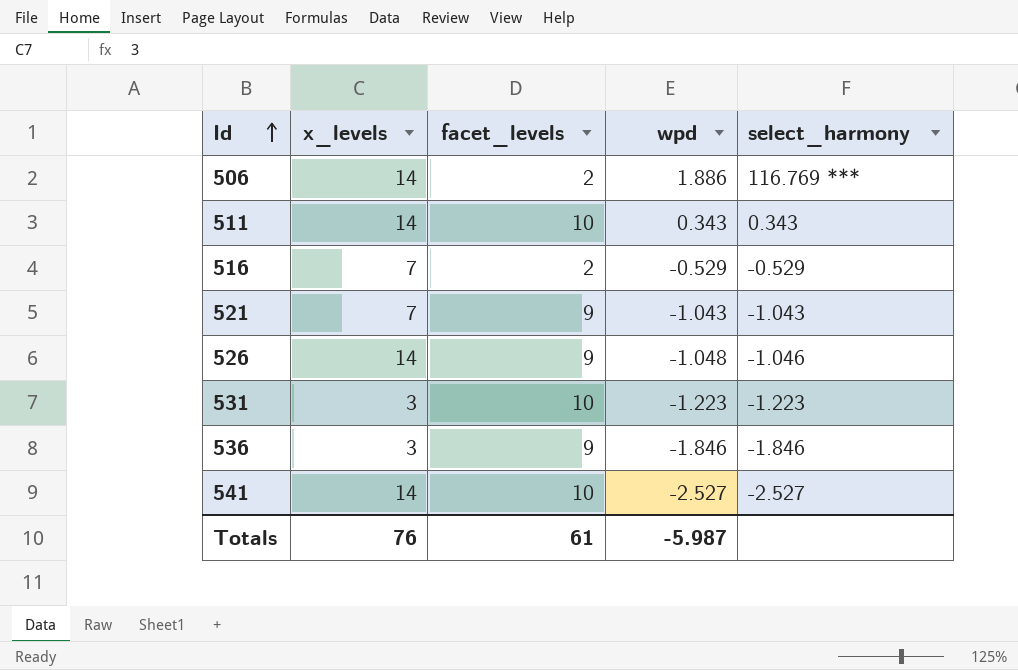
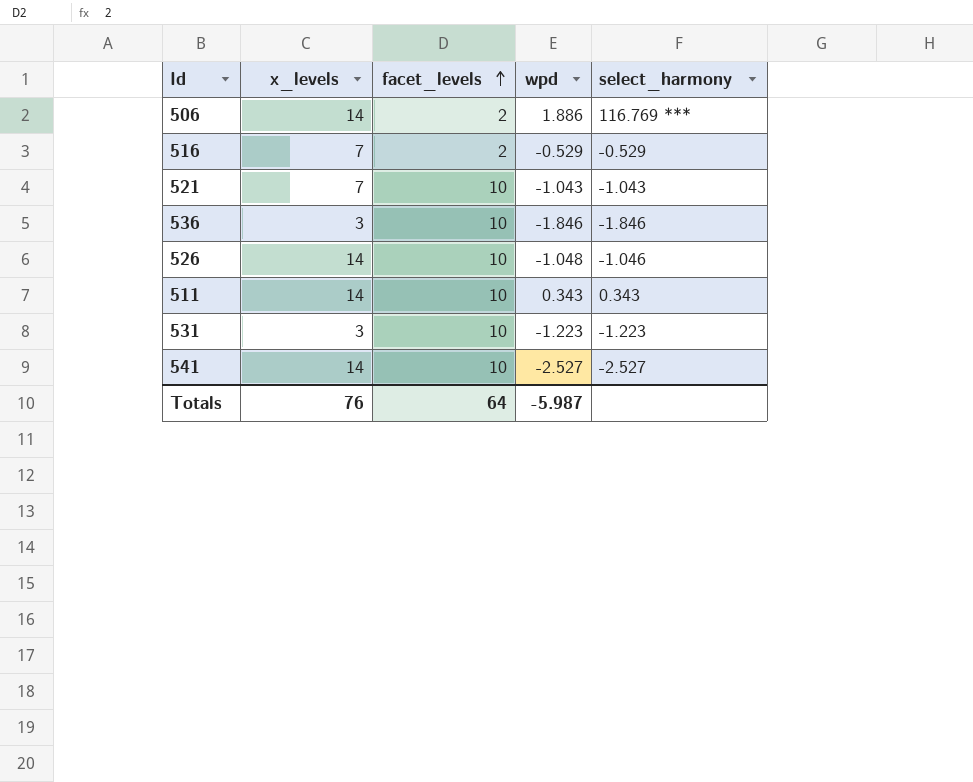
row order: Id ascending -> facet_levels ascending
521 | facet_levels: 9 -> 10
536 | facet_levels: 9 -> 10
526 | facet_levels: 9 -> 10
Totals | facet_levels: 61 -> 64

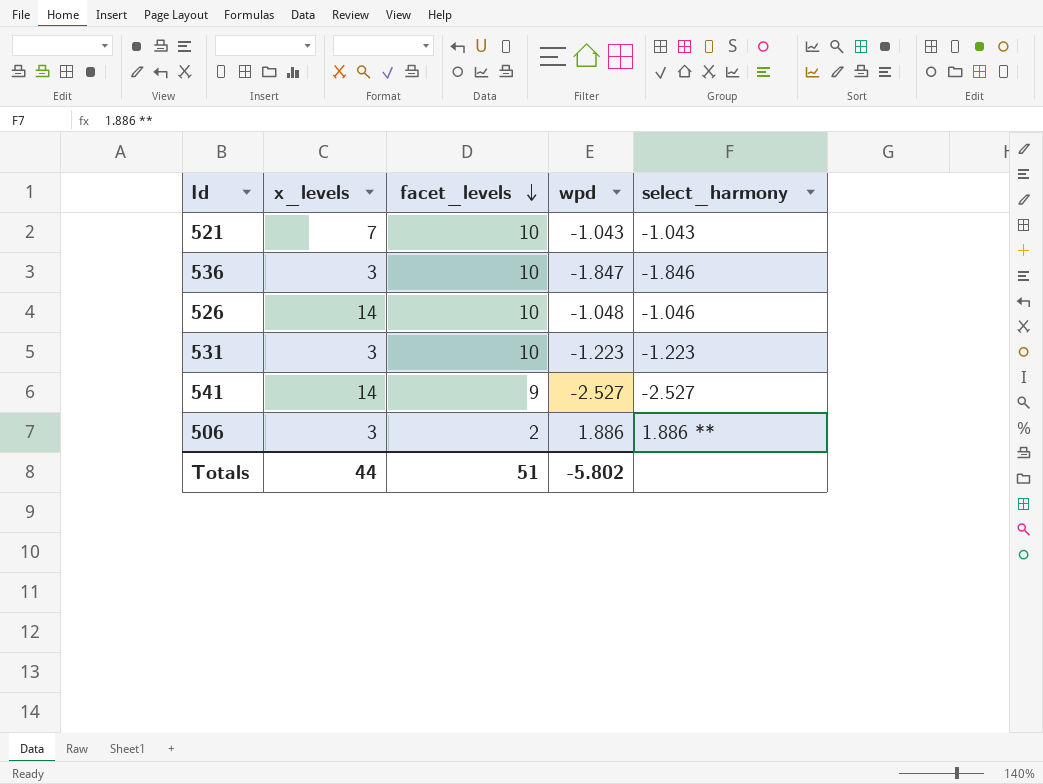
row order: facet_levels ascending -> facet_levels descending
row 516: 7 | 2 | -0.529 | -0.529 -> none
row 511: 14 | 10 | 0.343 | 0.343 -> none
536 | wpd: -1.846 -> -1.847
541 | facet_levels: 10 -> 9
506 | x_levels: 14 -> 3
506 | select_harmony: 116.769 *** -> 1.886 **
Totals | x_levels: 76 -> 44
Totals | facet_levels: 64 -> 51
Totals | wpd: -5.987 -> -5.802

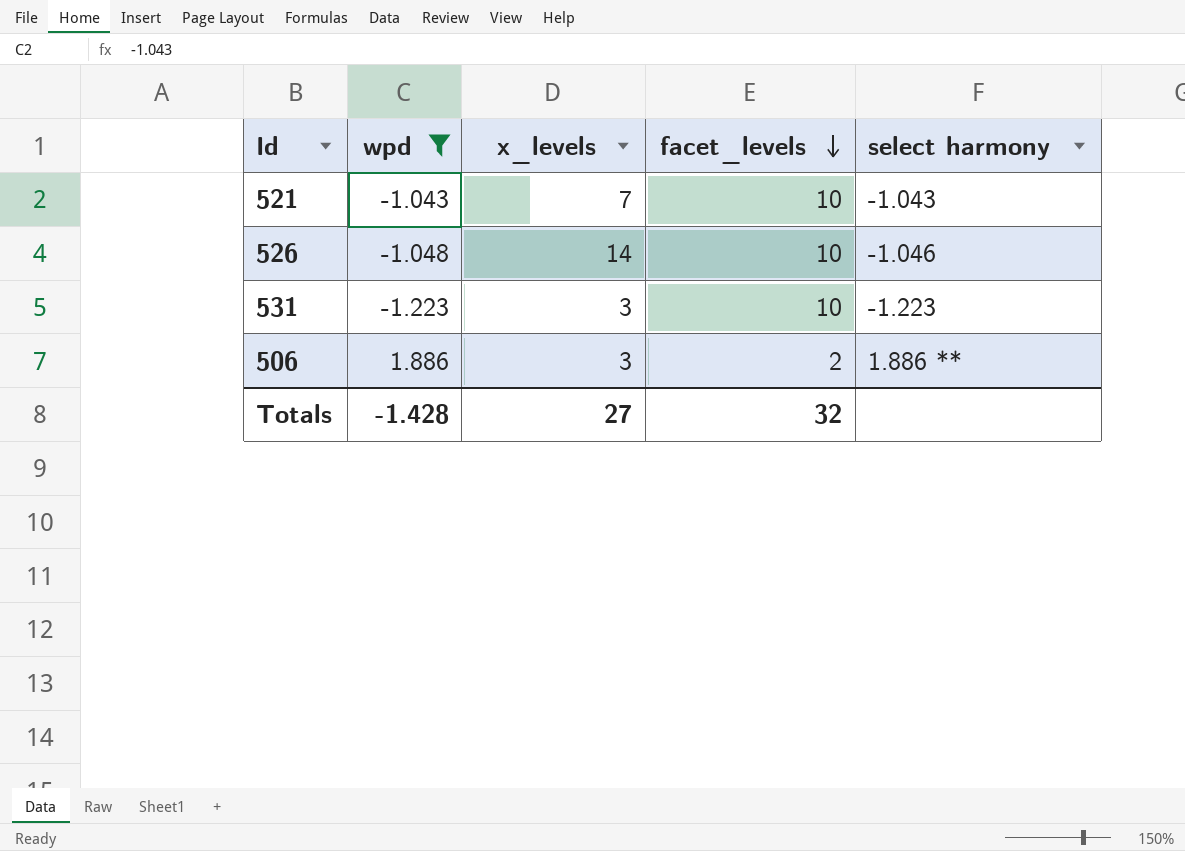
filter: none -> wpd >= -1.223
column wpd | position: 4 -> 2
column name: select_harmony -> select harmony
Totals | wpd: -5.802 -> -1.428
Totals | x_levels: 44 -> 27
Totals | facet_levels: 51 -> 32

